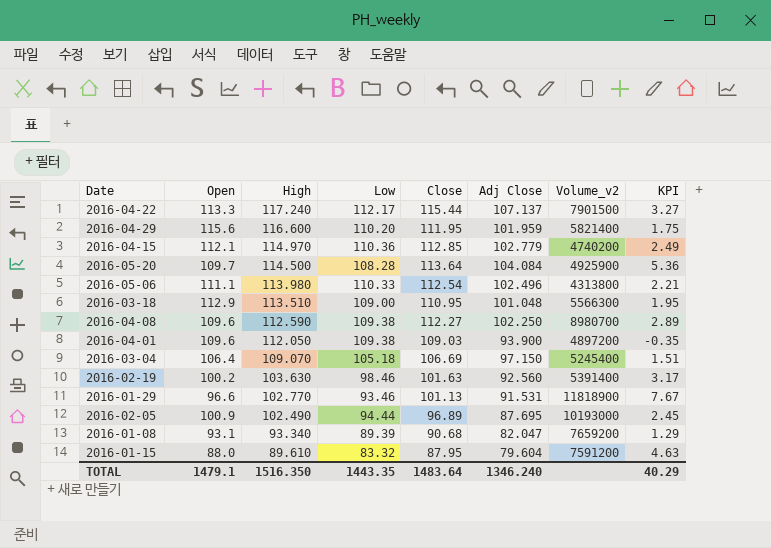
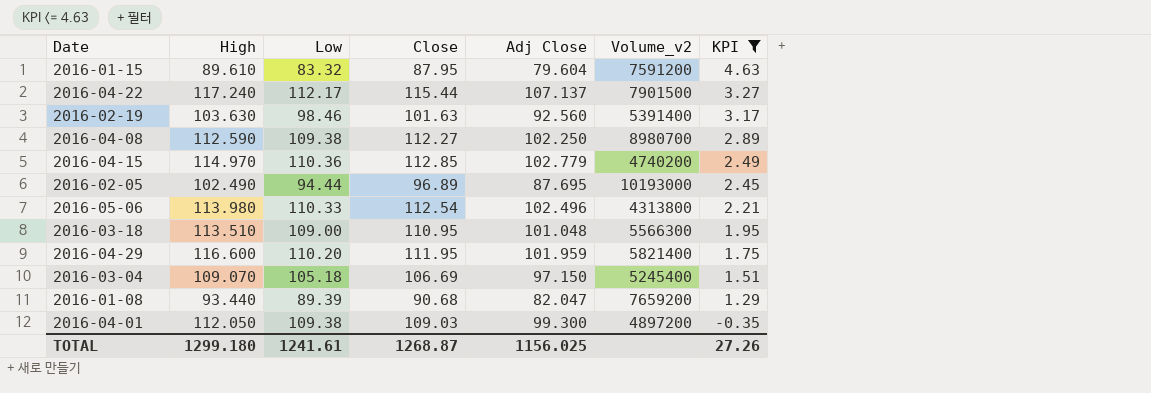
filter: none -> KPI <= 4.63
row order: High descending -> KPI descending
column Open | position: 2 -> none
2016-01-08 | High: 93.340 -> 93.440
2016-04-01 | Adj Close: 93.900 -> 99.300
TOTAL | High: 1516.350 -> 1299.180
TOTAL | Low: 1443.35 -> 1241.61
TOTAL | Close: 1483.64 -> 1268.87
TOTAL | Adj Close: 1346.240 -> 1156.025
TOTAL | KPI: 40.29 -> 27.26

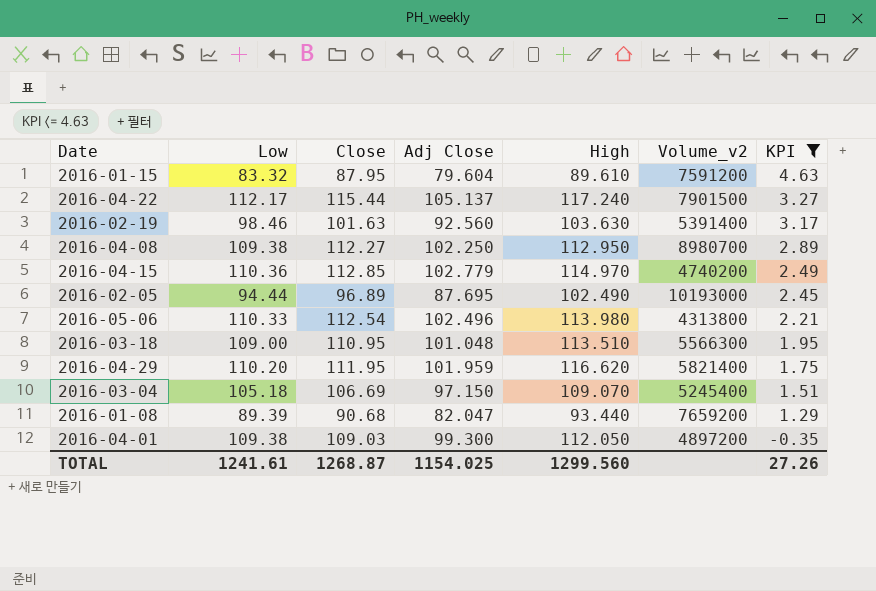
column High | position: 2 -> 5
2016-04-22 | Adj Close: 107.137 -> 105.137
2016-04-08 | High: 112.590 -> 112.950
2016-04-29 | High: 116.600 -> 116.620
TOTAL | Adj Close: 1156.025 -> 1154.025
TOTAL | High: 1299.180 -> 1299.560

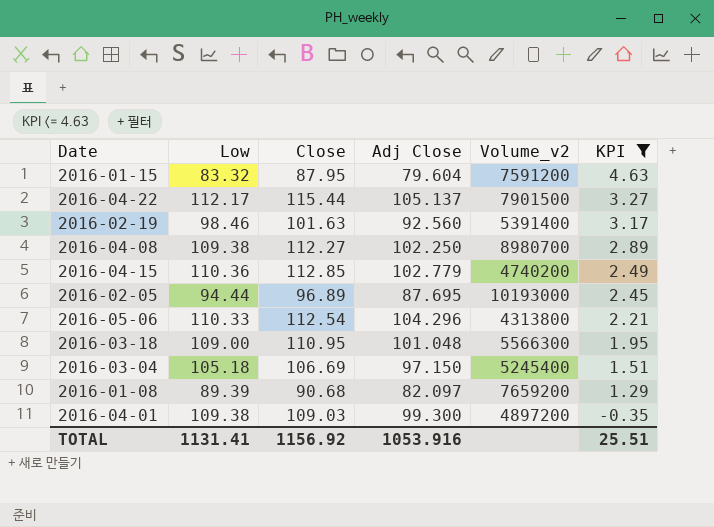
column High | position: 5 -> none
row 2016-04-29: 110.20 | 111.95 | 101.959 | 116.620 | 5821400 | 1.75 -> none
2016-05-06 | Adj Close: 102.496 -> 104.296
2016-01-08 | Adj Close: 82.047 -> 82.097
TOTAL | Low: 1241.61 -> 1131.41
TOTAL | Close: 1268.87 -> 1156.92
TOTAL | Adj Close: 1154.025 -> 1053.916
TOTAL | KPI: 27.26 -> 25.51

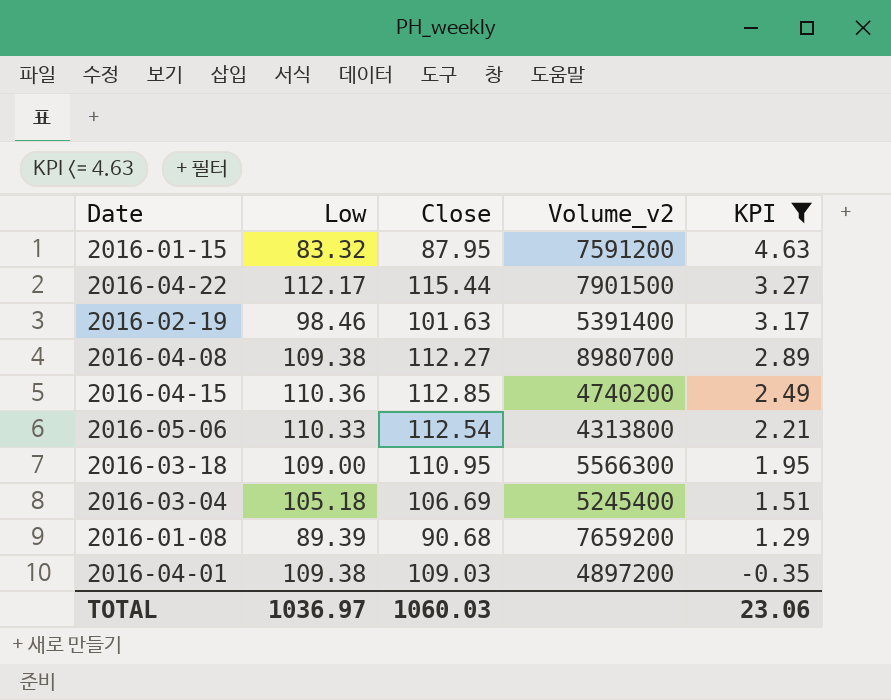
column Adj Close | position: 4 -> none
row 2016-02-05: 94.44 | 96.89 | 87.695 | 10193000 | 2.45 -> none
TOTAL | Low: 1131.41 -> 1036.97
TOTAL | Close: 1156.92 -> 1060.03
TOTAL | KPI: 25.51 -> 23.06

